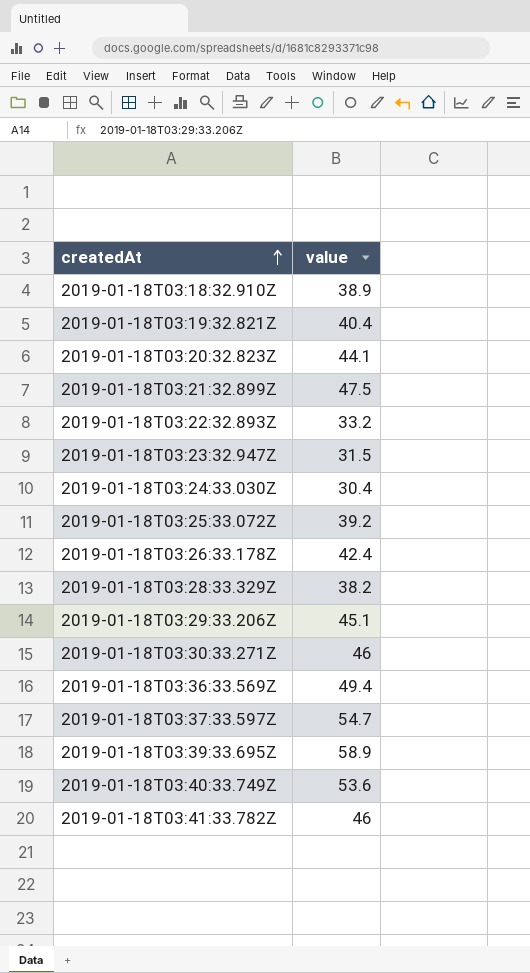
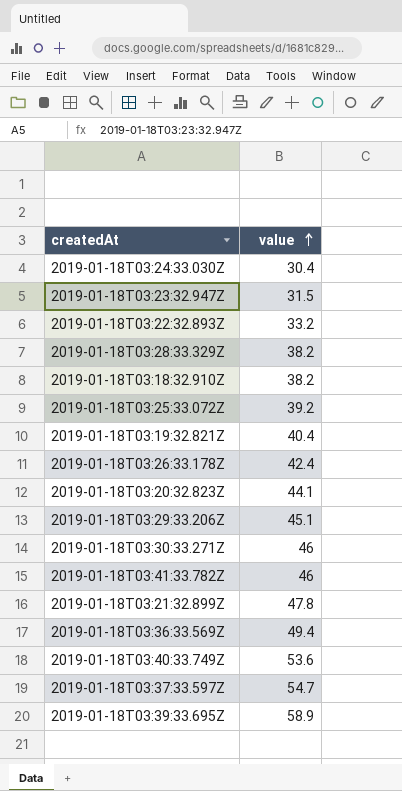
row order: createdAt ascending -> value ascending
2019-01-18T03:18:32.910Z | value: 38.9 -> 38.2
2019-01-18T03:21:32.899Z | value: 47.5 -> 47.8

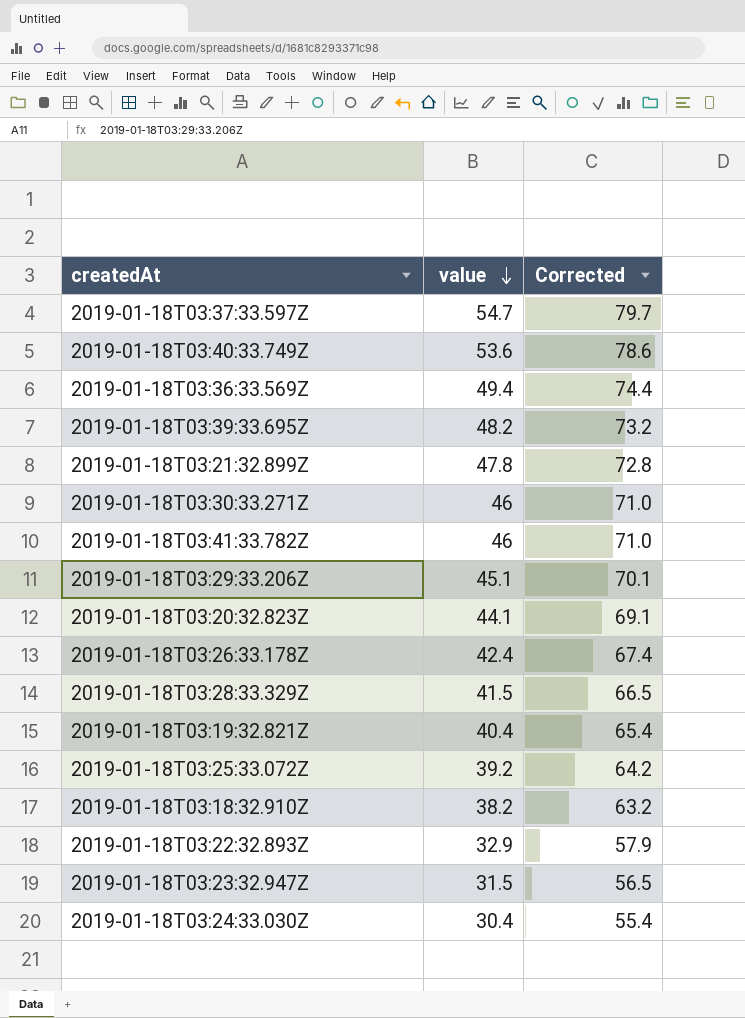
row order: value ascending -> value descending
column Corrected | formula: none -> [value] + 25
2019-01-18T03:39:33.695Z | value: 58.9 -> 48.2
2019-01-18T03:28:33.329Z | value: 38.2 -> 41.5
2019-01-18T03:22:32.893Z | value: 33.2 -> 32.9

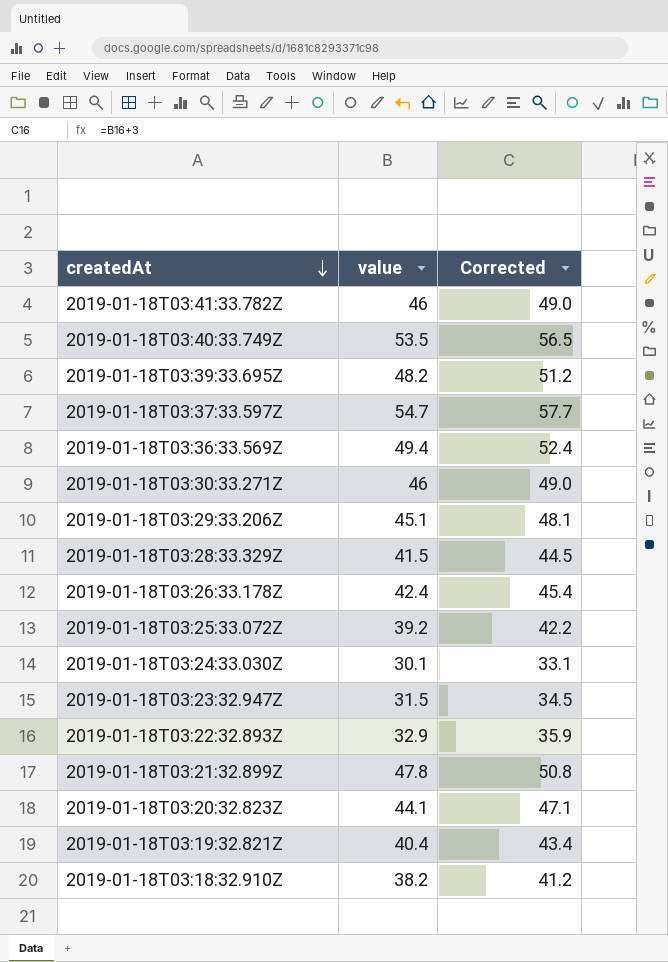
row order: value descending -> createdAt descending
column Corrected | formula: [value] + 25 -> [value] + 3
2019-01-18T03:40:33.749Z | value: 53.6 -> 53.5
2019-01-18T03:24:33.030Z | value: 30.4 -> 30.1

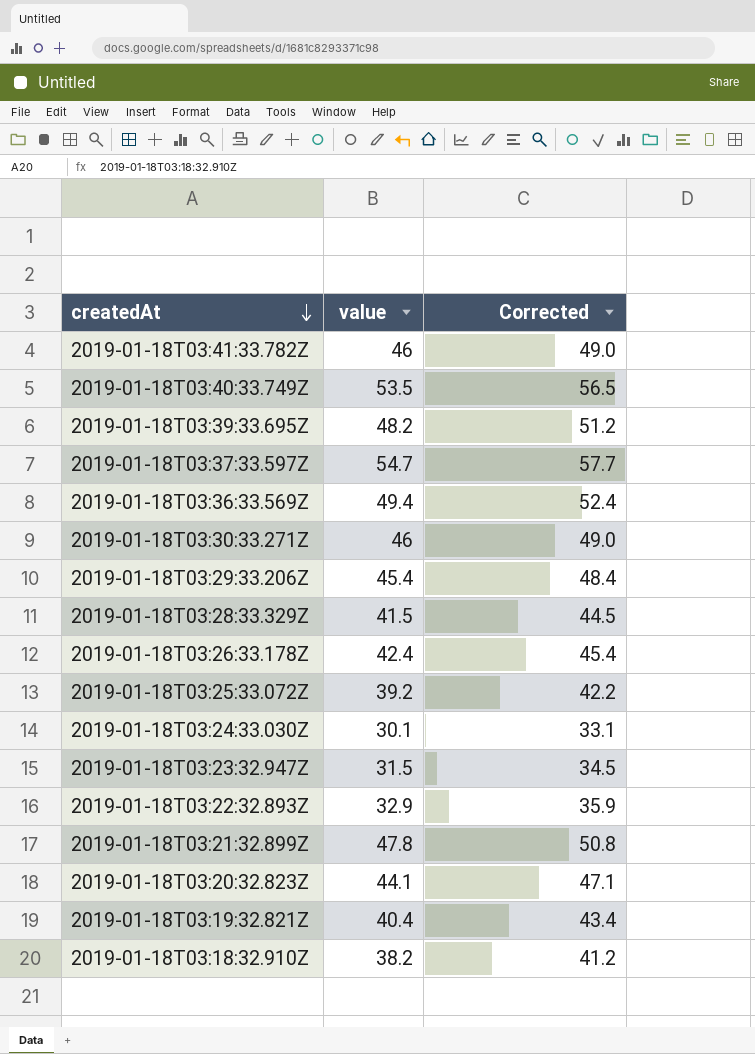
2019-01-18T03:29:33.206Z | value: 45.1 -> 45.4
2019-01-18T03:29:33.206Z | Corrected: 48.1 -> 48.4

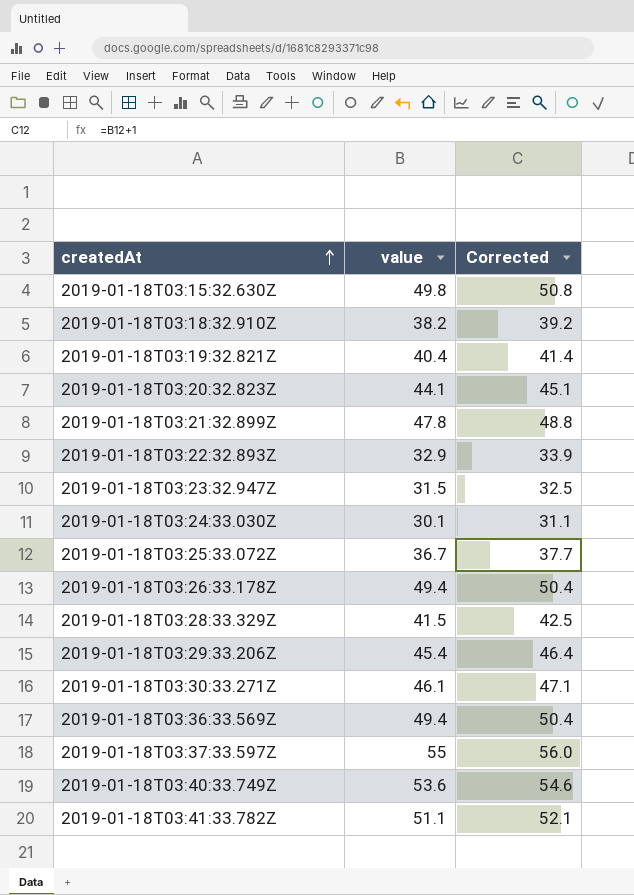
row order: createdAt descending -> createdAt ascending
column Corrected | formula: [value] + 3 -> [value] + 1
row 2019-01-18T03:39:33.695Z: 48.2 | 51.2 -> none
row 2019-01-18T03:15:32.630Z: none -> 49.8 | 50.8
2019-01-18T03:25:33.072Z | value: 39.2 -> 36.7
2019-01-18T03:26:33.178Z | value: 42.4 -> 49.4
2019-01-18T03:30:33.271Z | value: 46 -> 46.1
2019-01-18T03:37:33.597Z | value: 54.7 -> 55
2019-01-18T03:40:33.749Z | value: 53.5 -> 53.6
2019-01-18T03:41:33.782Z | value: 46 -> 51.1

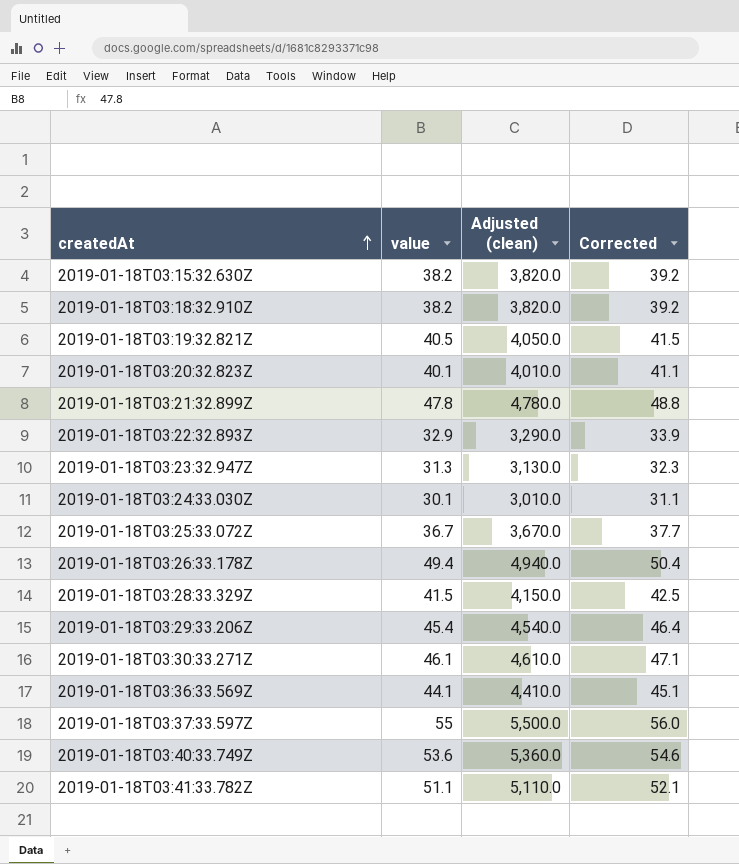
column Adjusted (clean) | formula: none -> [value] * 100
2019-01-18T03:15:32.630Z | value: 49.8 -> 38.2
2019-01-18T03:15:32.630Z | Corrected: 50.8 -> 39.2
2019-01-18T03:19:32.821Z | value: 40.4 -> 40.5
2019-01-18T03:19:32.821Z | Corrected: 41.4 -> 41.5
2019-01-18T03:20:32.823Z | value: 44.1 -> 40.1
2019-01-18T03:20:32.823Z | Corrected: 45.1 -> 41.1
2019-01-18T03:23:32.947Z | value: 31.5 -> 31.3
2019-01-18T03:23:32.947Z | Corrected: 32.5 -> 32.3
2019-01-18T03:36:33.569Z | value: 49.4 -> 44.1
2019-01-18T03:36:33.569Z | Corrected: 50.4 -> 45.1

